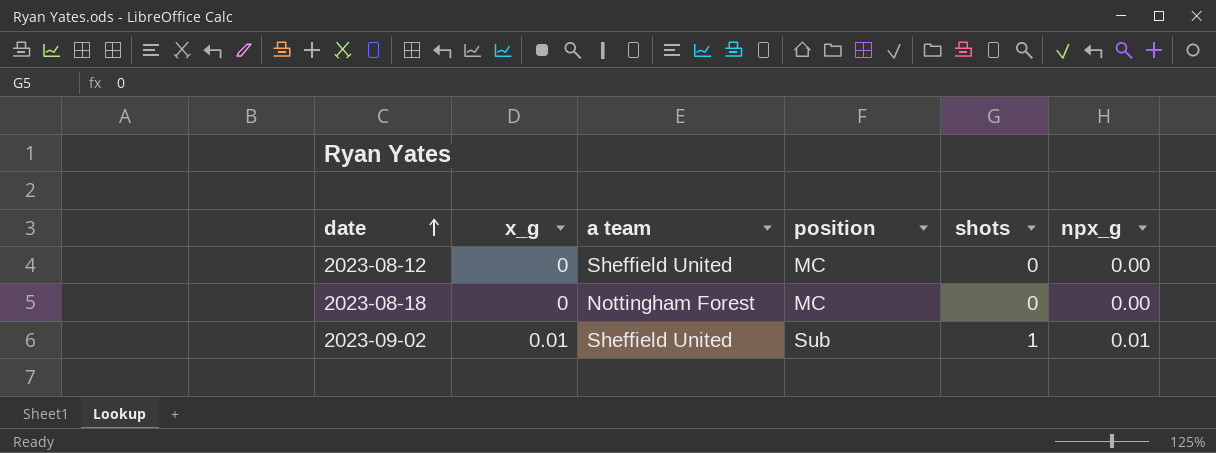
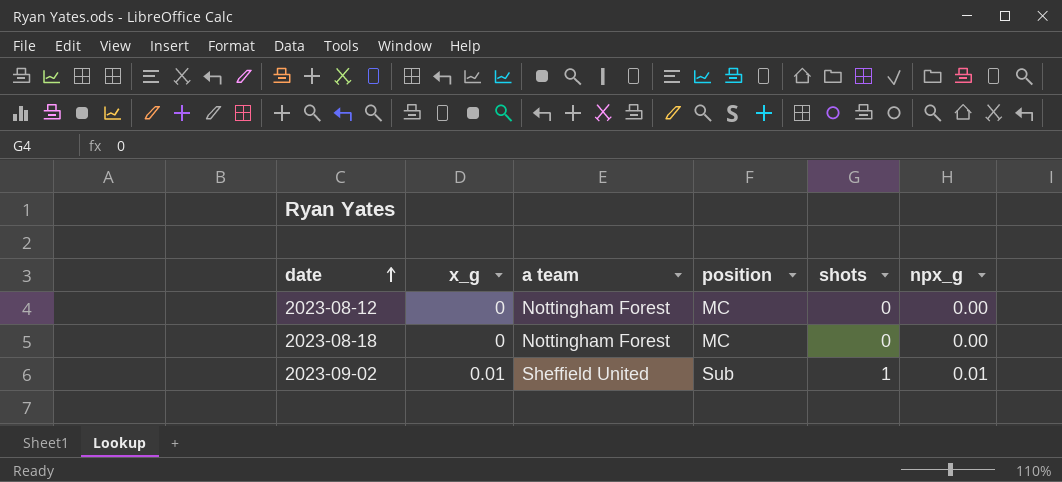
2023-08-12 | a team: Sheffield United -> Nottingham Forest

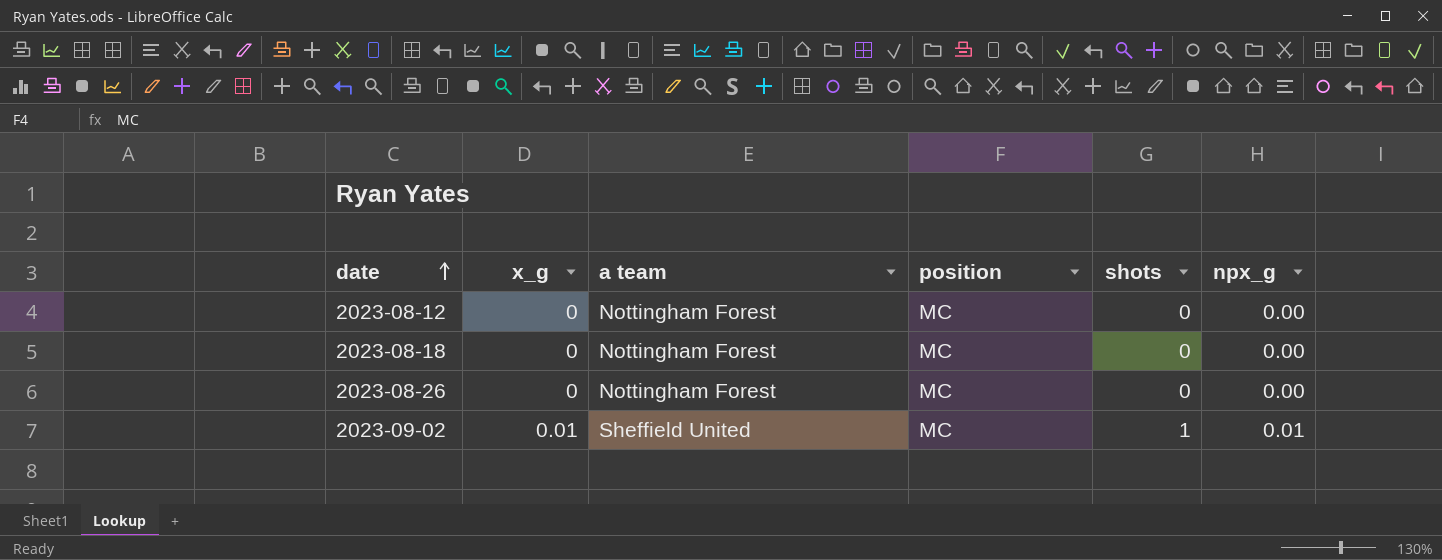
row 2023-08-26: none -> 0 | Nottingham Forest | MC | 0 | 0.00
2023-09-02 | position: Sub -> MC

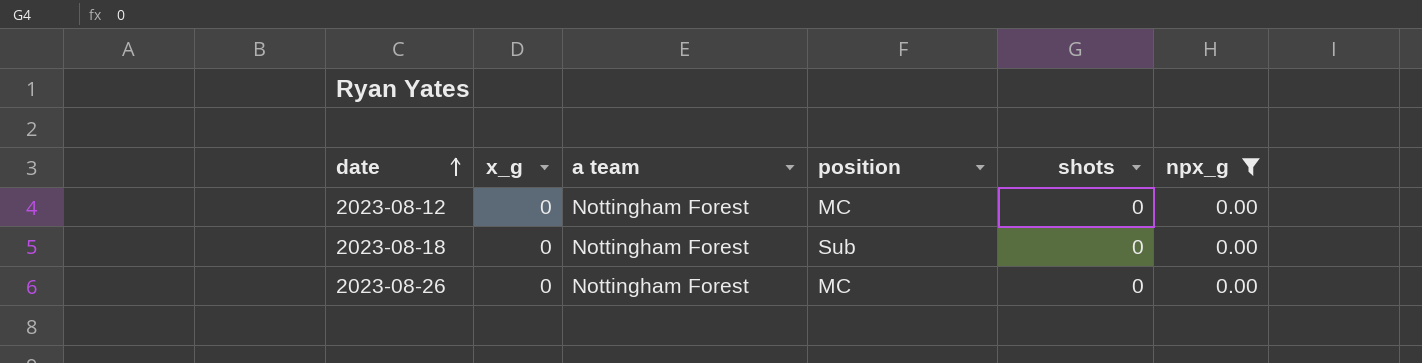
filter: none -> npx_g = 0.00
2023-08-18 | position: MC -> Sub

